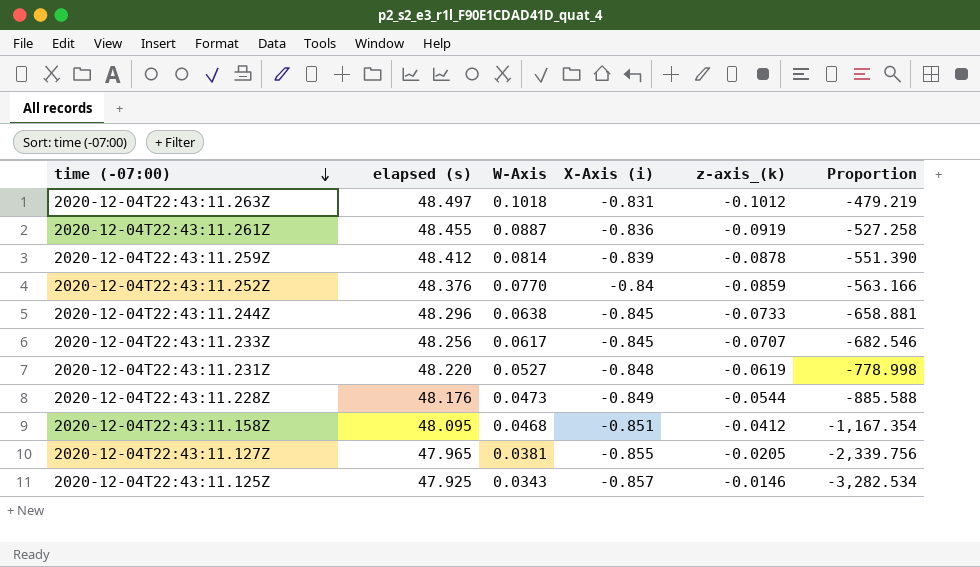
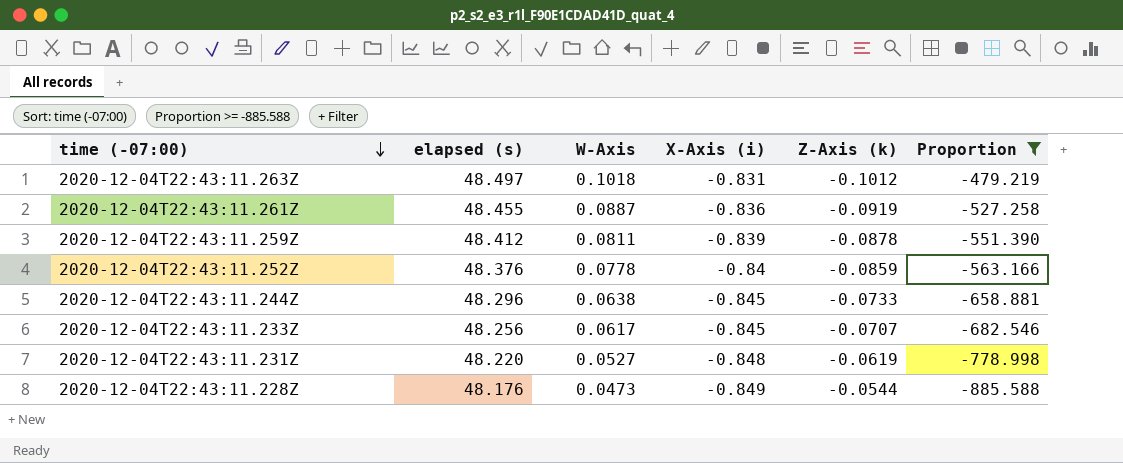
filter: none -> Proportion >= -885.588
column name: z-axis_(k) -> Z-Axis (k)
2020-12-04T22:43:11.259Z | W-Axis: 0.0814 -> 0.0811
2020-12-04T22:43:11.252Z | W-Axis: 0.0770 -> 0.0778

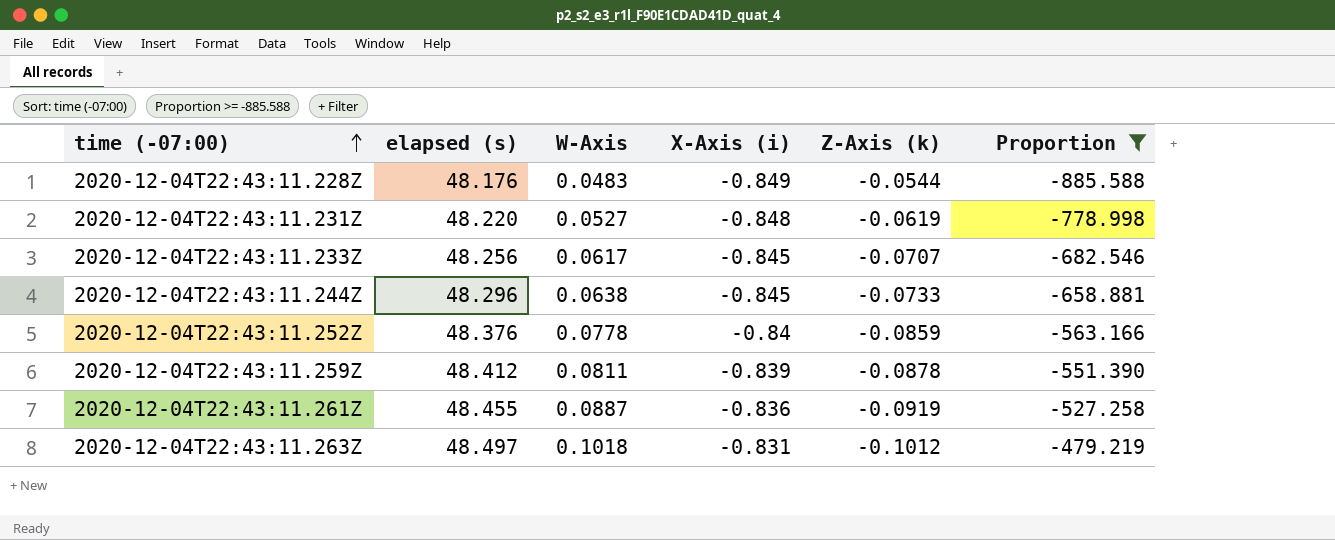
row order: time (-07:00) descending -> time (-07:00) ascending
2020-12-04T22:43:11.228Z | W-Axis: 0.0473 -> 0.0483

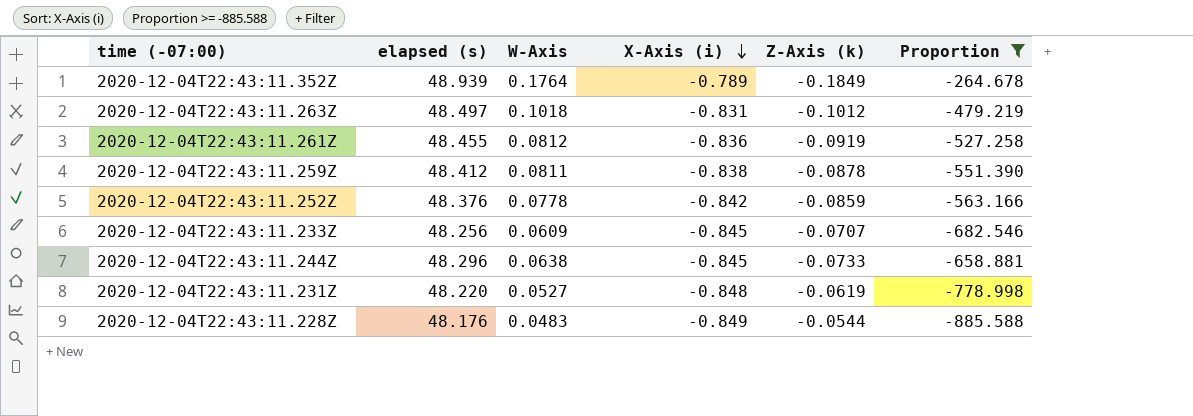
row order: time (-07:00) ascending -> X-Axis (i) descending
row 2020-12-04T22:43:11.352Z: none -> 48.939 | 0.1764 | -0.789 | -0.1849 | -264.678
2020-12-04T22:43:11.261Z | W-Axis: 0.0887 -> 0.0812
2020-12-04T22:43:11.259Z | X-Axis (i): -0.839 -> -0.838
2020-12-04T22:43:11.252Z | X-Axis (i): -0.84 -> -0.842
2020-12-04T22:43:11.233Z | W-Axis: 0.0617 -> 0.0609

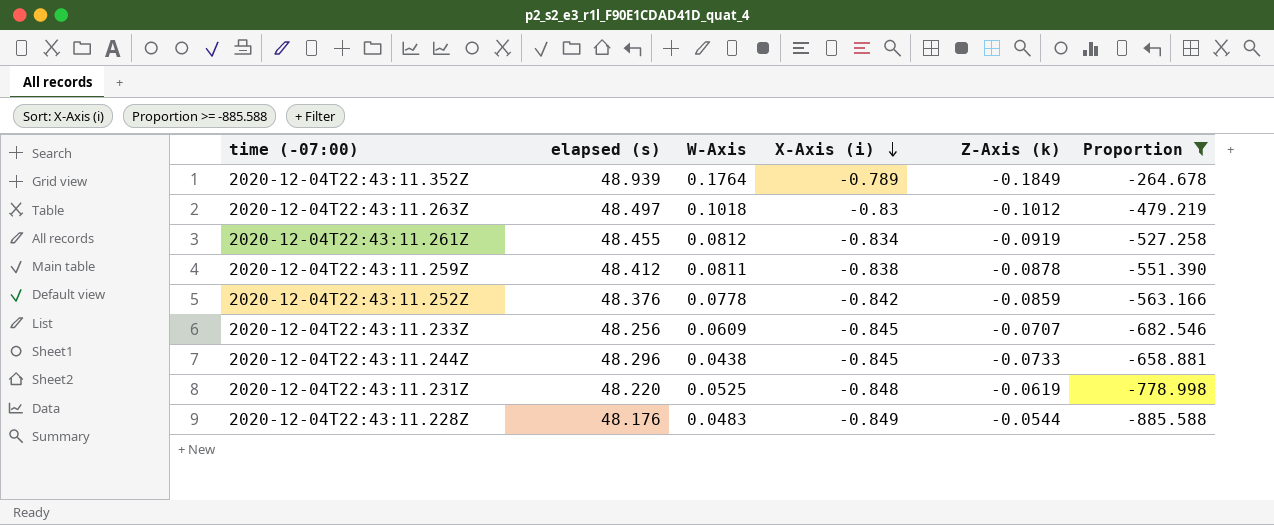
2020-12-04T22:43:11.263Z | X-Axis (i): -0.831 -> -0.83
2020-12-04T22:43:11.261Z | X-Axis (i): -0.836 -> -0.834
2020-12-04T22:43:11.244Z | W-Axis: 0.0638 -> 0.0438
2020-12-04T22:43:11.231Z | W-Axis: 0.0527 -> 0.0525

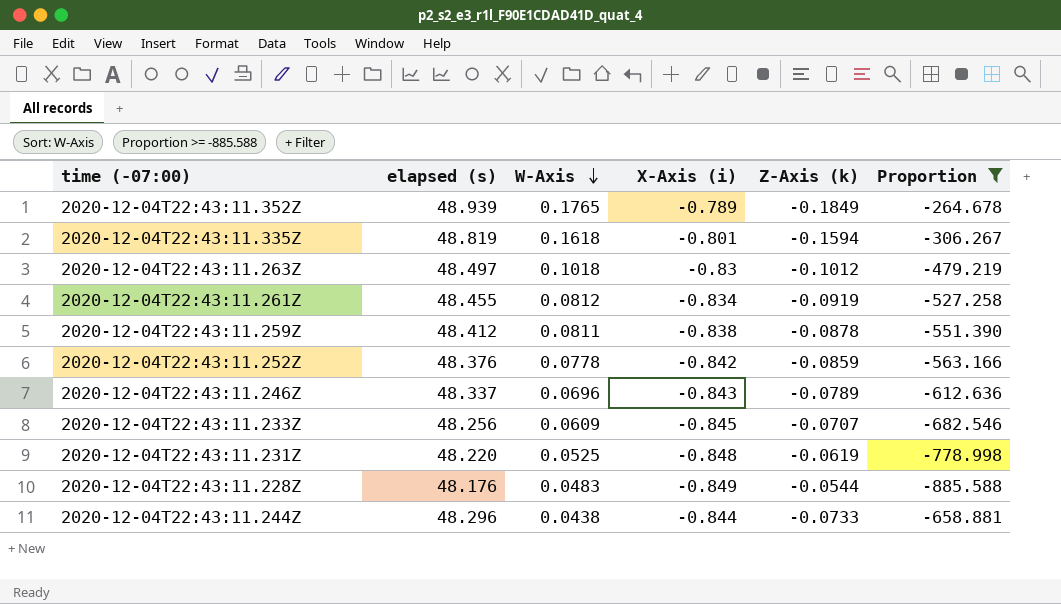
row order: X-Axis (i) descending -> W-Axis descending
2020-12-04T22:43:11.352Z | W-Axis: 0.1764 -> 0.1765
row 2020-12-04T22:43:11.335Z: none -> 48.819 | 0.1618 | -0.801 | -0.1594 | -306.267
row 2020-12-04T22:43:11.246Z: none -> 48.337 | 0.0696 | -0.843 | -0.0789 | -612.636
2020-12-04T22:43:11.244Z | X-Axis (i): -0.845 -> -0.844

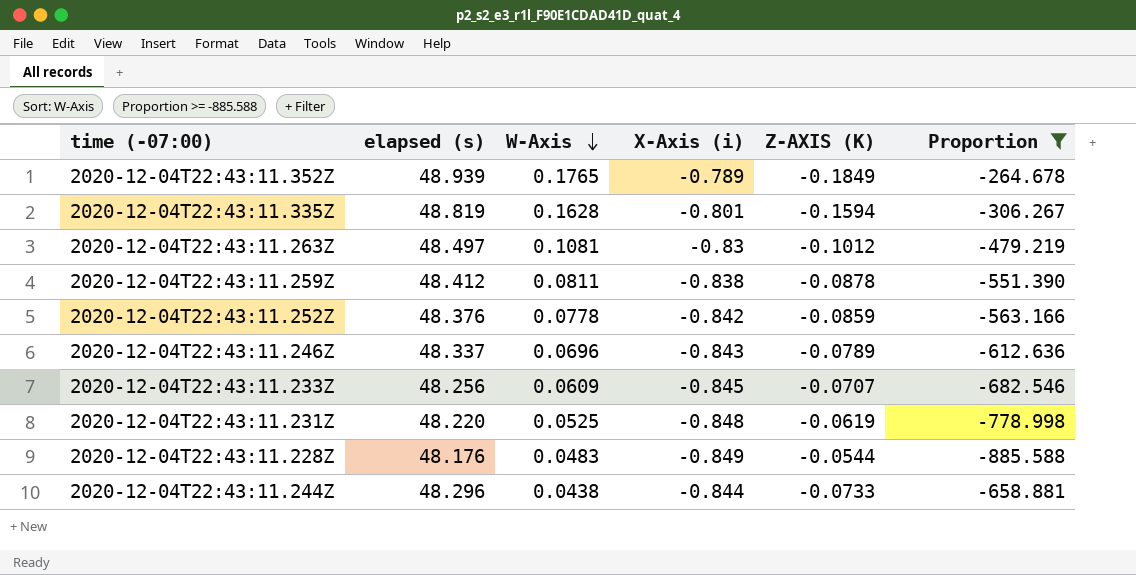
column name: Z-Axis (k) -> Z-AXIS (K)
row 2020-12-04T22:43:11.261Z: 48.455 | 0.0812 | -0.834 | -0.0919 | -527.258 -> none
2020-12-04T22:43:11.335Z | W-Axis: 0.1618 -> 0.1628
2020-12-04T22:43:11.263Z | W-Axis: 0.1018 -> 0.1081

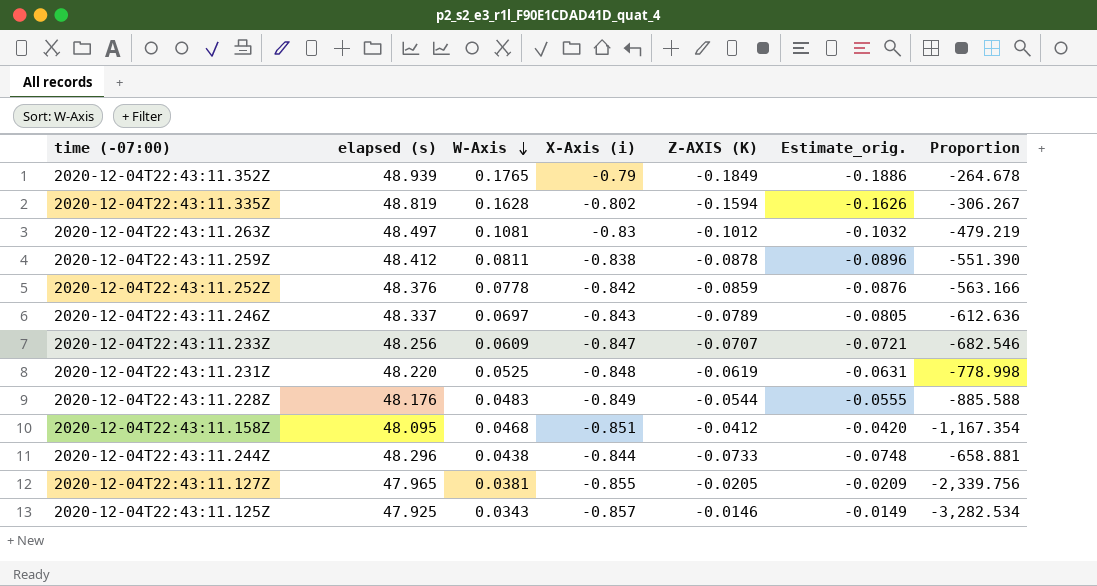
filter: Proportion >= -885.588 -> none
column Estimate_orig. | formula: none -> [Z-AXIS (K)] * 1.02
2020-12-04T22:43:11.352Z | X-Axis (i): -0.789 -> -0.79
2020-12-04T22:43:11.335Z | X-Axis (i): -0.801 -> -0.802
2020-12-04T22:43:11.246Z | W-Axis: 0.0696 -> 0.0697
2020-12-04T22:43:11.233Z | X-Axis (i): -0.845 -> -0.847

